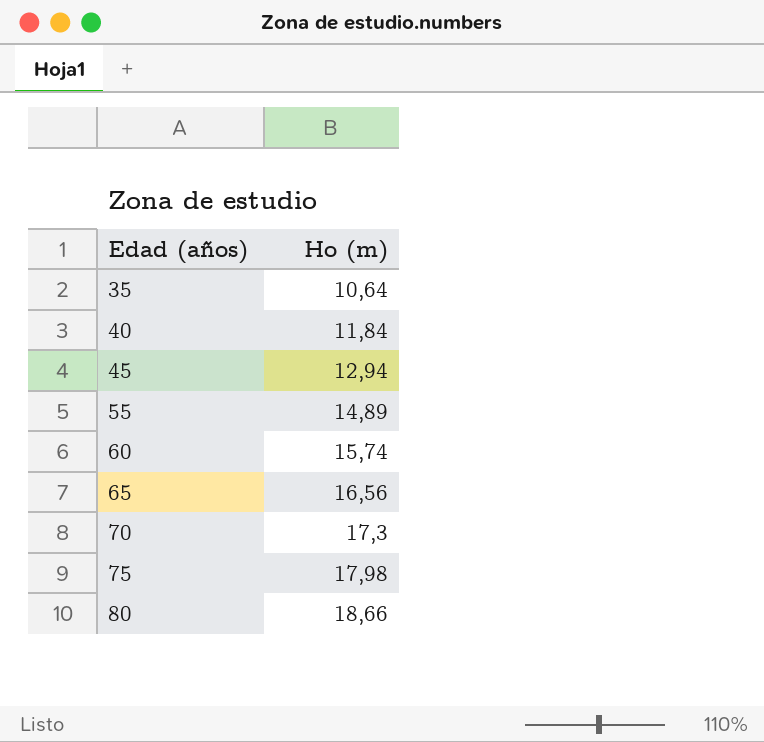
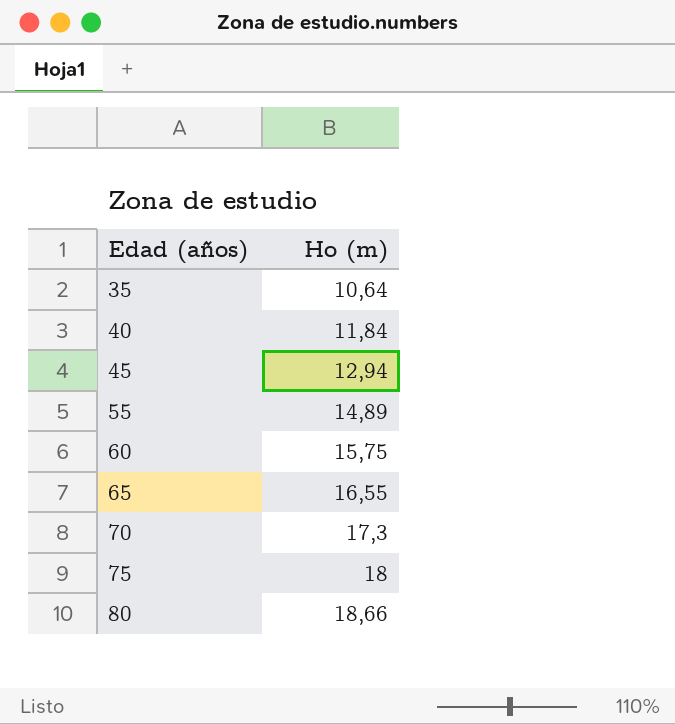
60 | Ho (m): 15,74 -> 15,75
65 | Ho (m): 16,56 -> 16,55
75 | Ho (m): 17,98 -> 18

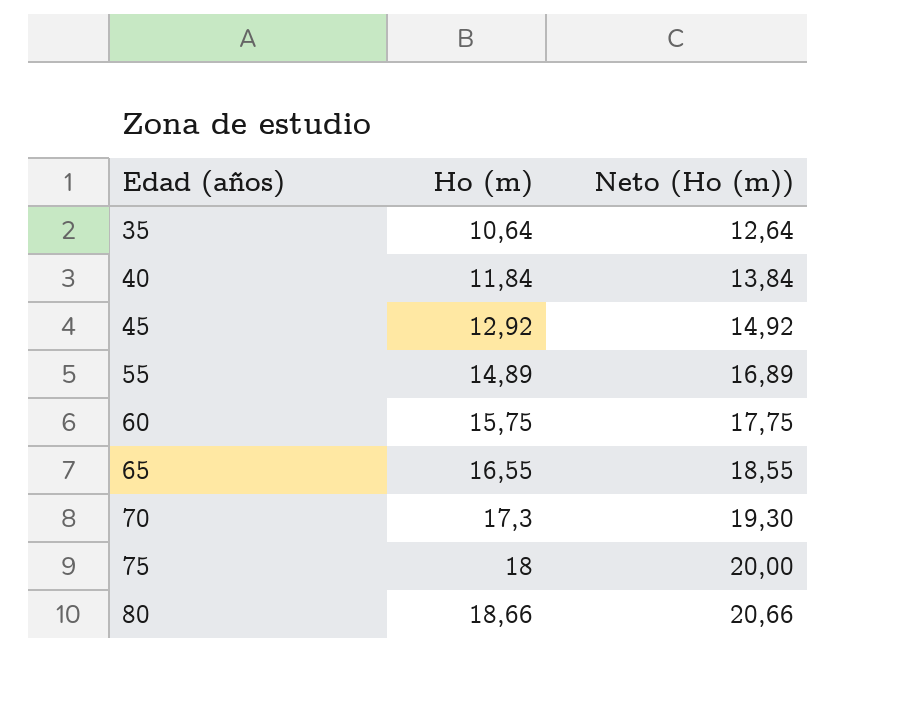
column Neto (Ho (m)) | formula: none -> [Ho (m)] + 2
45 | Ho (m): 12,94 -> 12,92

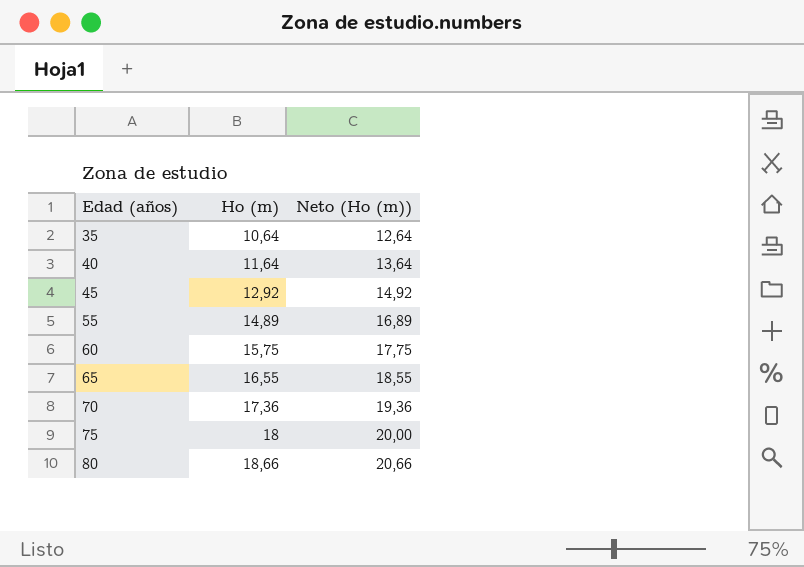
40 | Ho (m): 11,84 -> 11,64
40 | Neto (Ho (m)): 13,84 -> 13,64
70 | Ho (m): 17,3 -> 17,36
70 | Neto (Ho (m)): 19,30 -> 19,36

